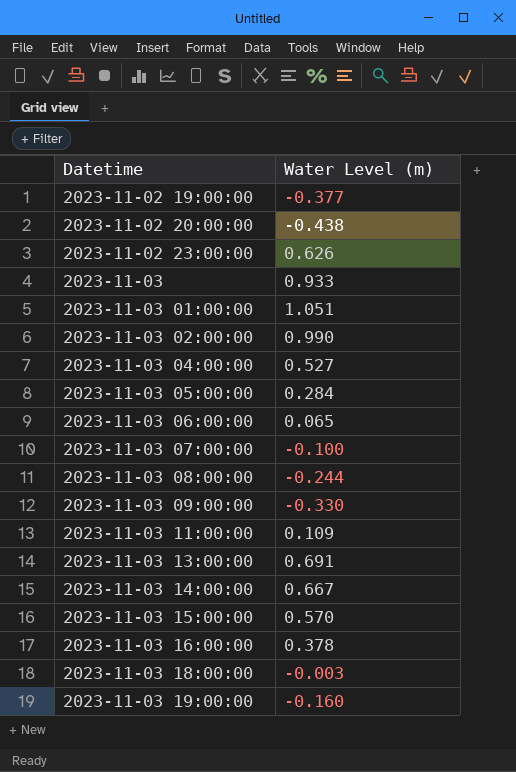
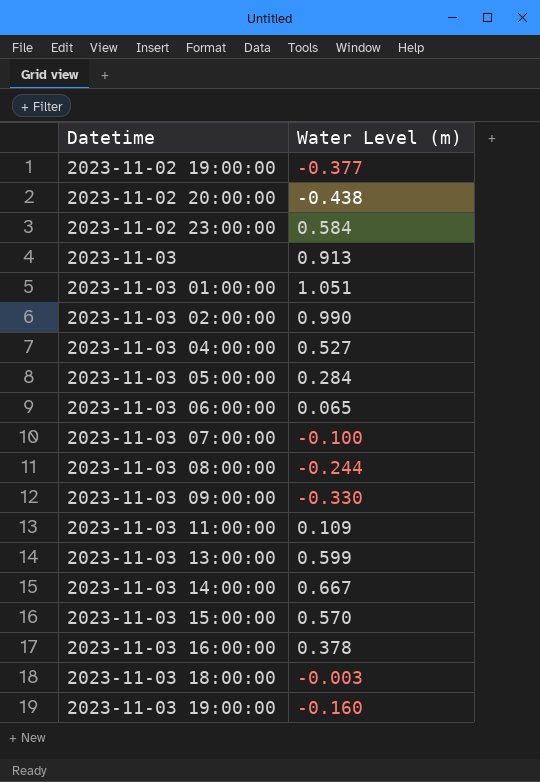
2023-11-02 23:00:00 | Water Level (m): 0.626 -> 0.584
2023-11-03 | Water Level (m): 0.933 -> 0.913
2023-11-03 13:00:00 | Water Level (m): 0.691 -> 0.599

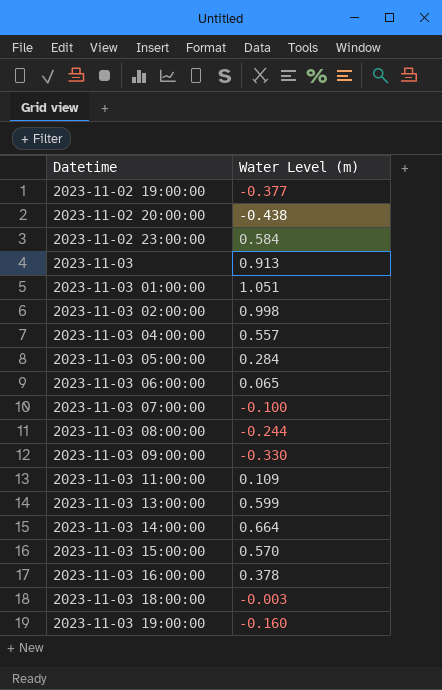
2023-11-03 02:00:00 | Water Level (m): 0.990 -> 0.998
2023-11-03 04:00:00 | Water Level (m): 0.527 -> 0.557
2023-11-03 14:00:00 | Water Level (m): 0.667 -> 0.664

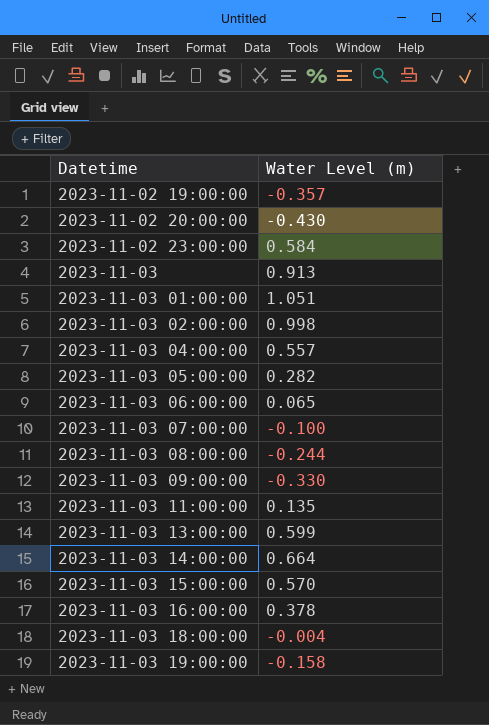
2023-11-02 19:00:00 | Water Level (m): -0.377 -> -0.357
2023-11-02 20:00:00 | Water Level (m): -0.438 -> -0.430
2023-11-03 05:00:00 | Water Level (m): 0.284 -> 0.282
2023-11-03 11:00:00 | Water Level (m): 0.109 -> 0.135
2023-11-03 18:00:00 | Water Level (m): -0.003 -> -0.004
2023-11-03 19:00:00 | Water Level (m): -0.160 -> -0.158

